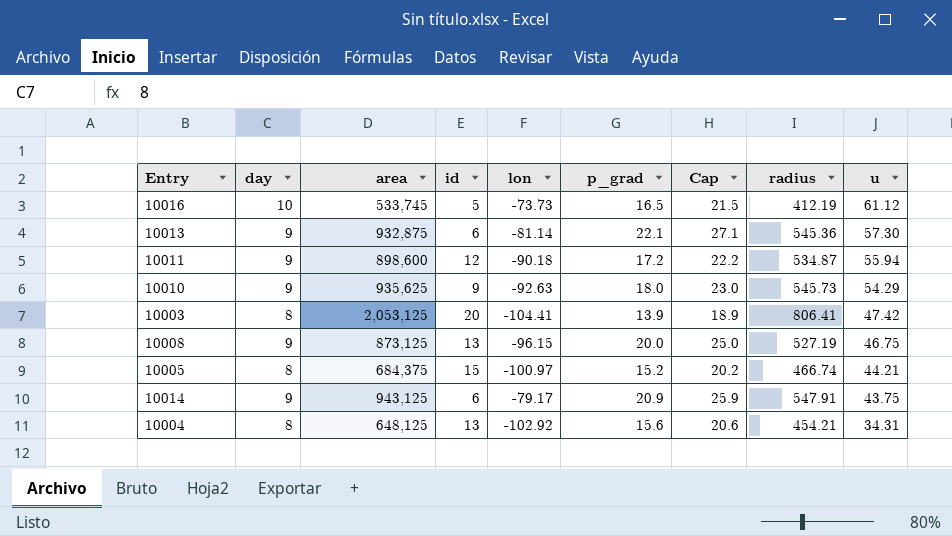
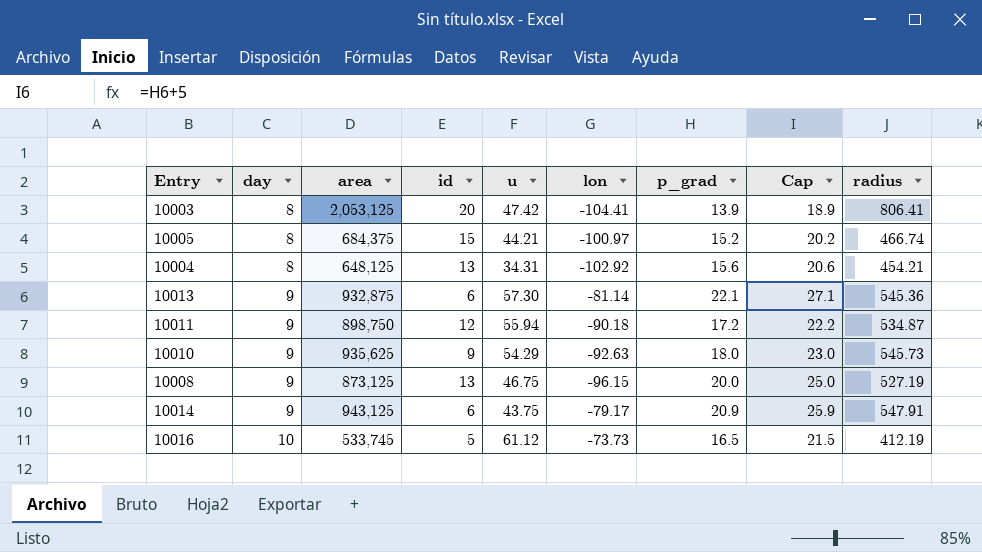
row order: u descending -> day ascending
column u | position: 9 -> 5
10011 | area: 898,600 -> 898,750

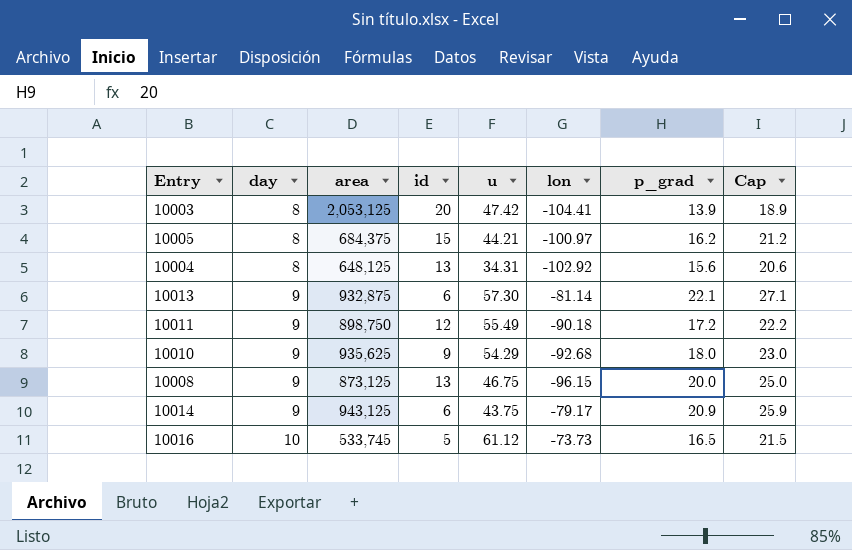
column radius | position: 9 -> none
10005 | p_grad: 15.2 -> 16.2
10005 | Cap: 20.2 -> 21.2
10011 | u: 55.94 -> 55.49
10010 | lon: -92.63 -> -92.68

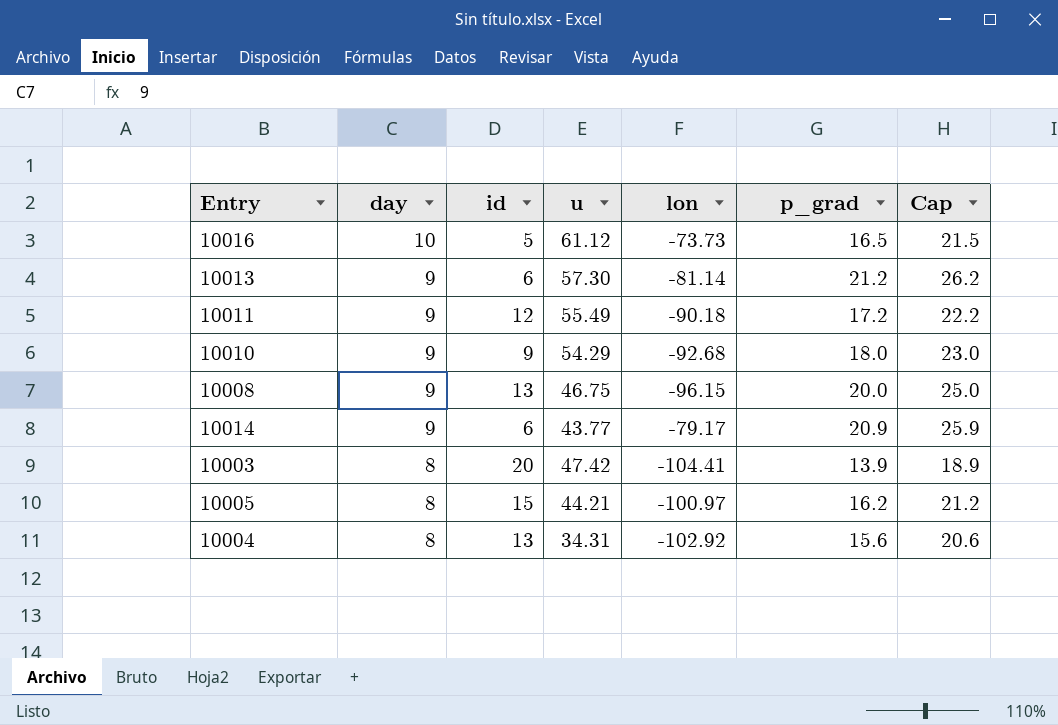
row order: day ascending -> day descending
column area | position: 3 -> none
10013 | p_grad: 22.1 -> 21.2
10013 | Cap: 27.1 -> 26.2
10014 | u: 43.75 -> 43.77

